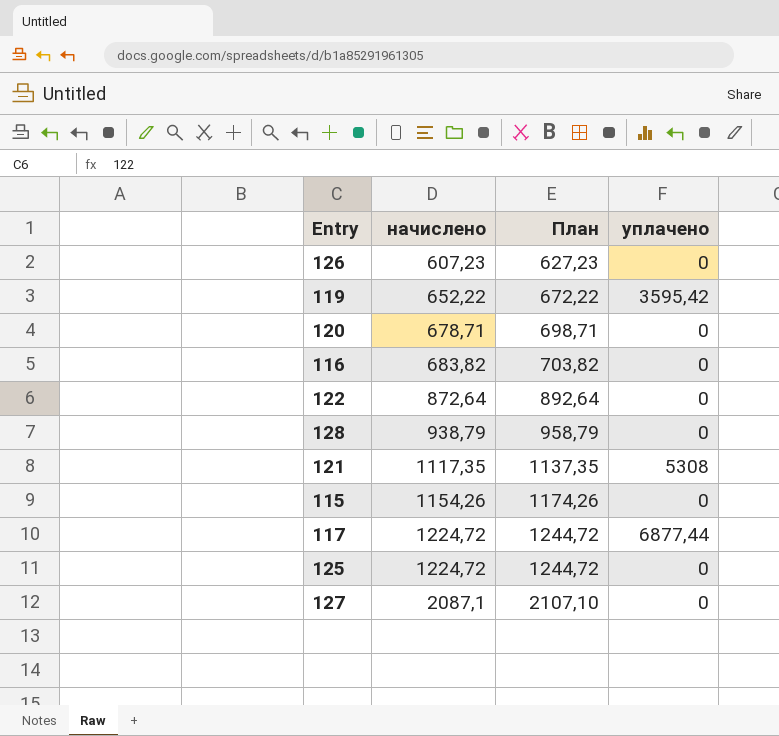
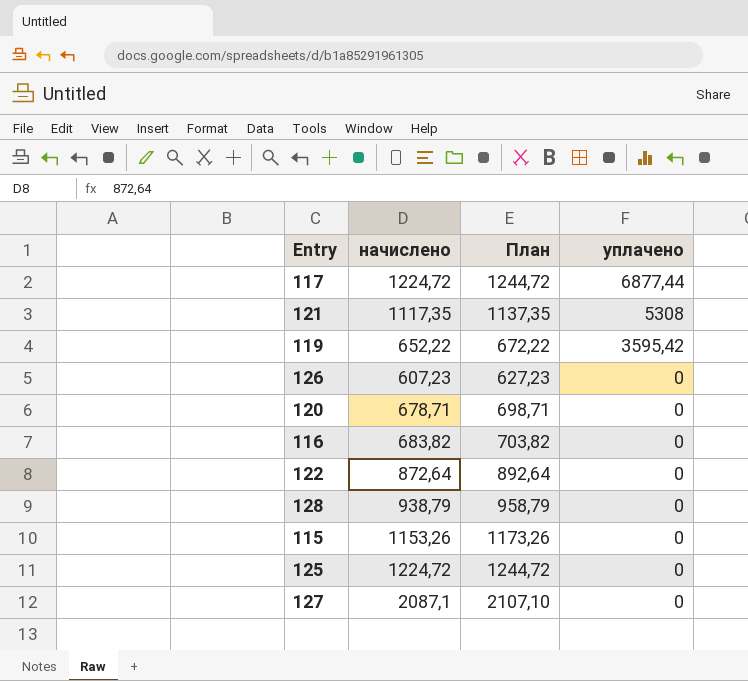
row order: начислено ascending -> уплачено descending
115 | начислено: 1154,26 -> 1153,26
115 | План: 1174,26 -> 1173,26

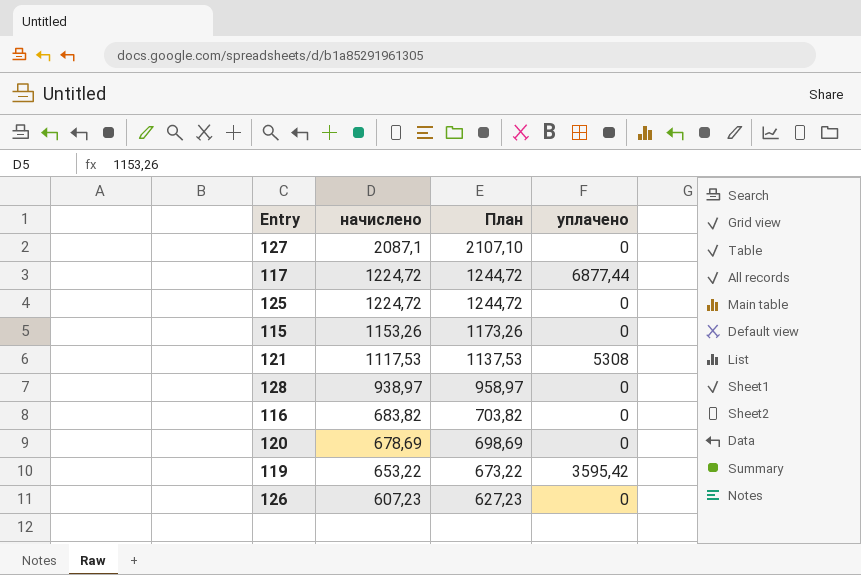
row order: уплачено descending -> начислено descending
row 122: 872,64 | 892,64 | 0 -> none
121 | начислено: 1117,35 -> 1117,53
121 | План: 1137,35 -> 1137,53
128 | начислено: 938,79 -> 938,97
128 | План: 958,79 -> 958,97
120 | начислено: 678,71 -> 678,69
120 | План: 698,71 -> 698,69
119 | начислено: 652,22 -> 653,22
119 | План: 672,22 -> 673,22

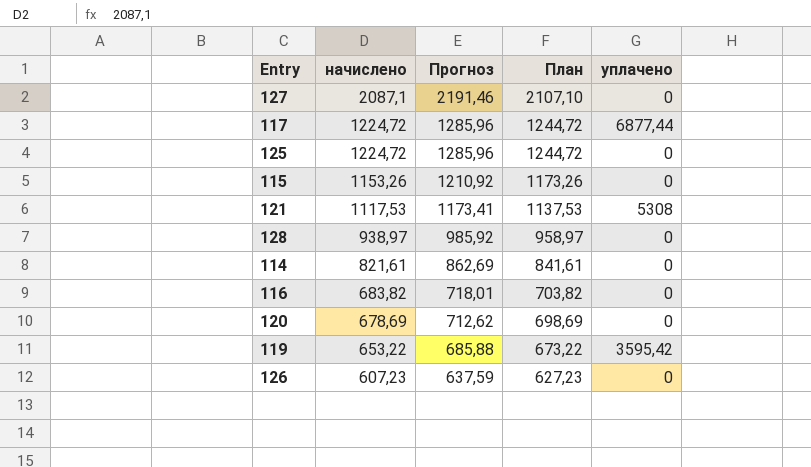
column Прогноз | formula: none -> [начислено] * 1,05
row 114: none -> 821,61 | 862,69 | 841,61 | 0

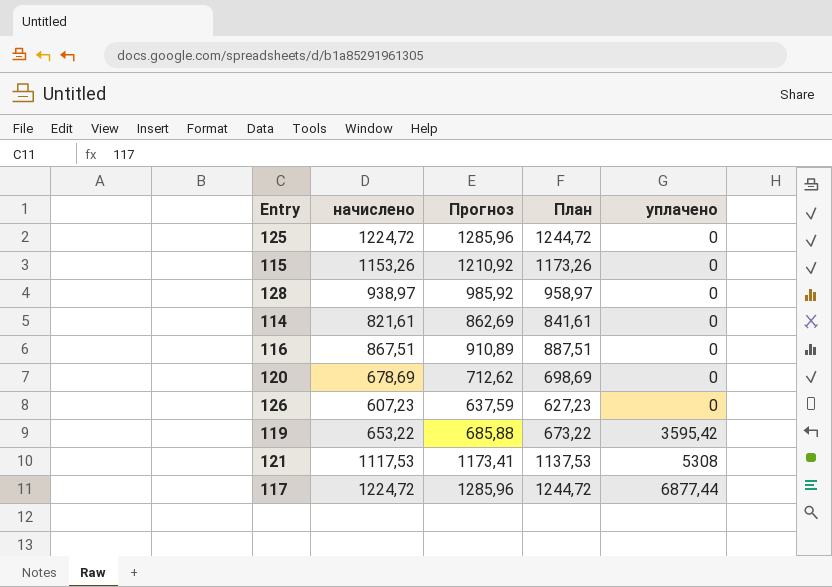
row order: начислено descending -> уплачено ascending
row 127: 2087,1 | 2191,46 | 2107,10 | 0 -> none
116 | начислено: 683,82 -> 867,51
116 | Прогноз: 718,01 -> 910,89
116 | План: 703,82 -> 887,51

